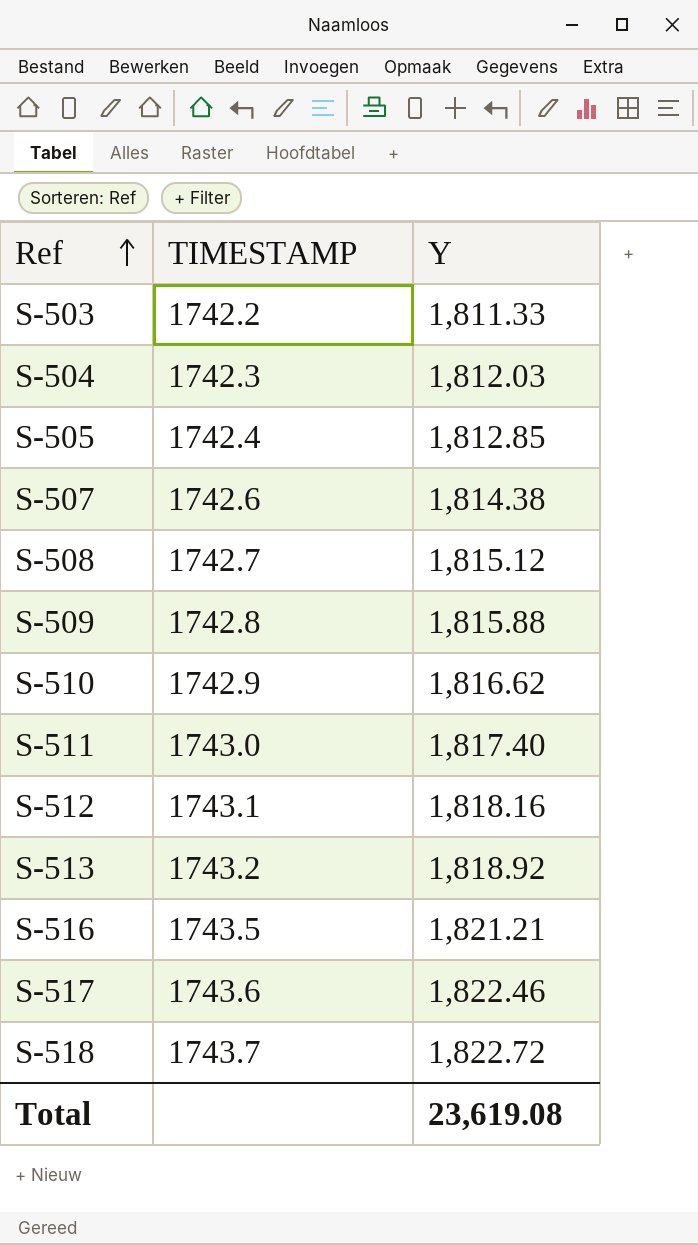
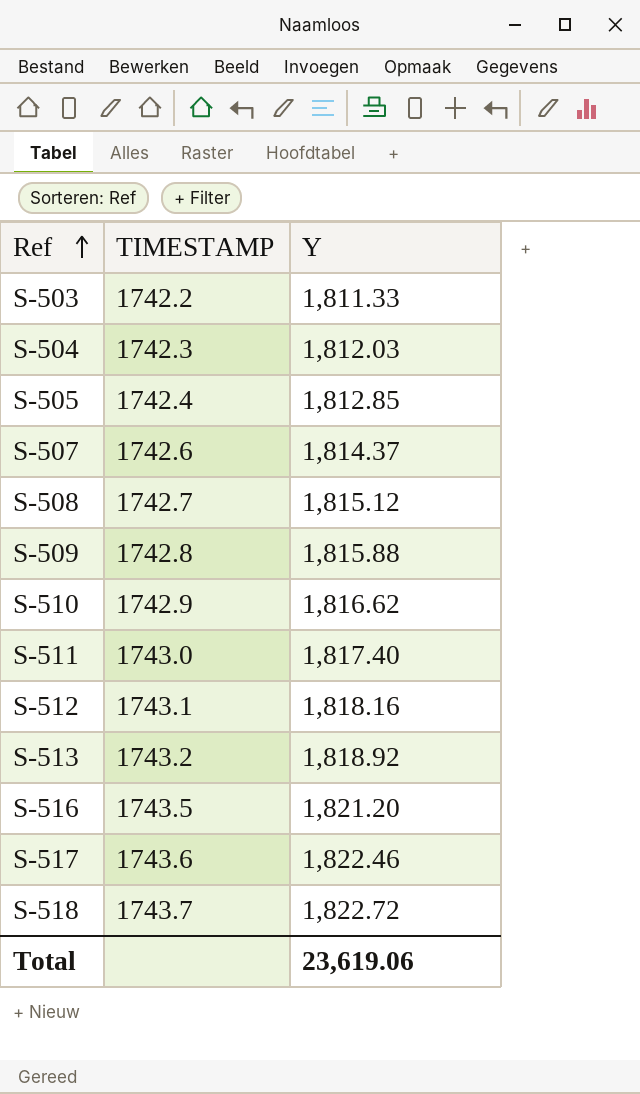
S-507 | Y: 1,814.38 -> 1,814.37
S-516 | Y: 1,821.21 -> 1,821.20
Total | Y: 23,619.08 -> 23,619.06

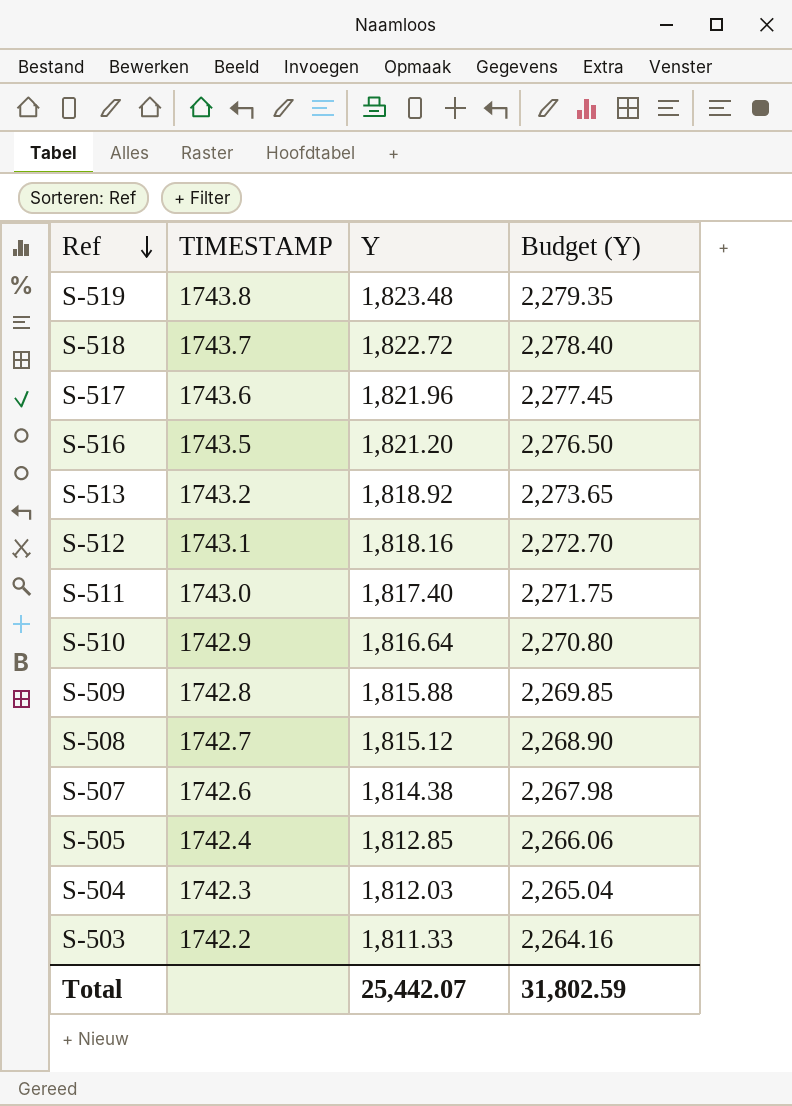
row order: Ref ascending -> Ref descending
column Budget (Y) | formula: none -> [Y] * 1.25
row S-519: none -> 1743.8 | 1,823.48 | 2,279.35
S-517 | Y: 1,822.46 -> 1,821.96
S-510 | Y: 1,816.62 -> 1,816.64
S-507 | Y: 1,814.37 -> 1,814.38
Total | Y: 23,619.06 -> 25,442.07

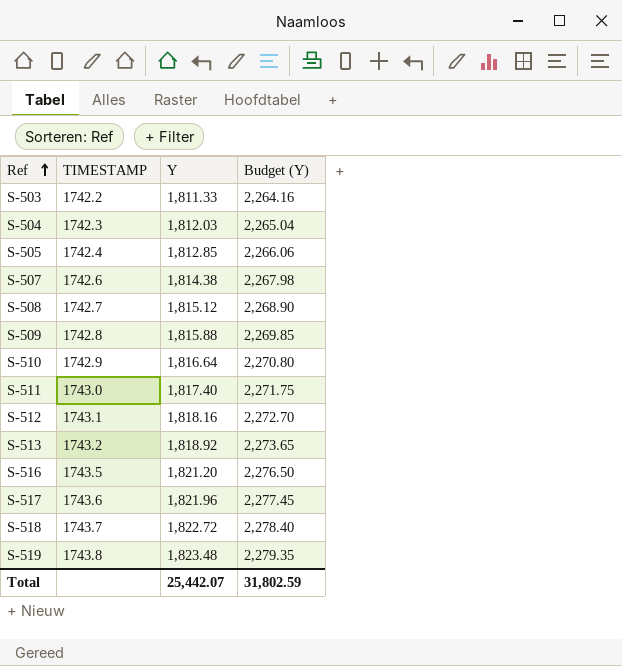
row order: Ref descending -> Ref ascending

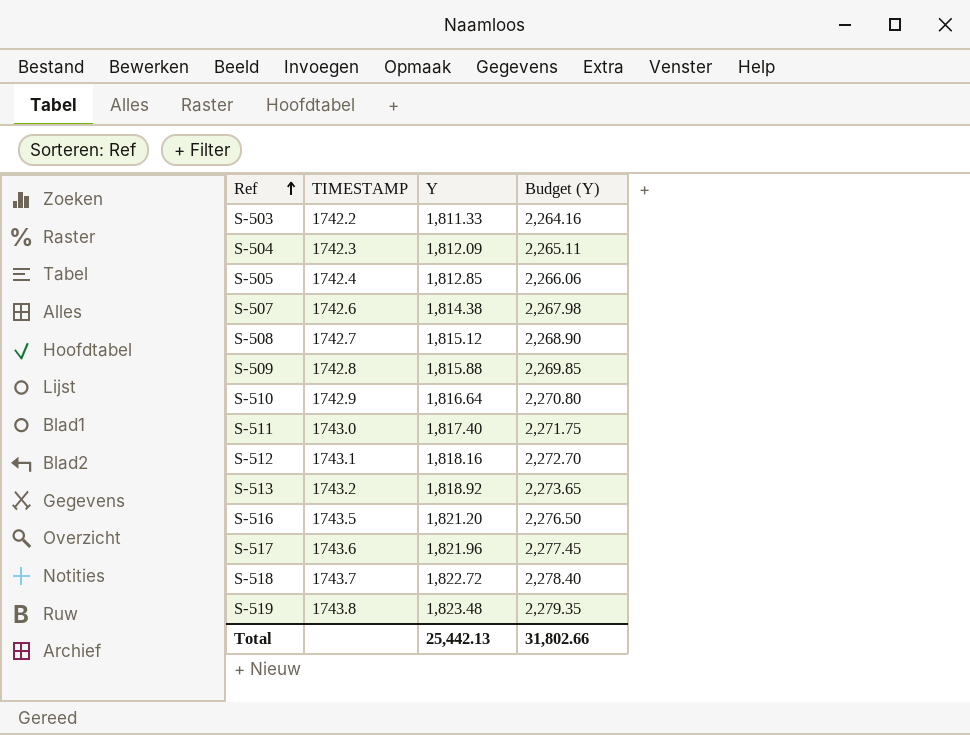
S-504 | Y: 1,812.03 -> 1,812.09
S-504 | Budget (Y): 2,265.04 -> 2,265.11
Total | Y: 25,442.07 -> 25,442.13
Total | Budget (Y): 31,802.59 -> 31,802.66

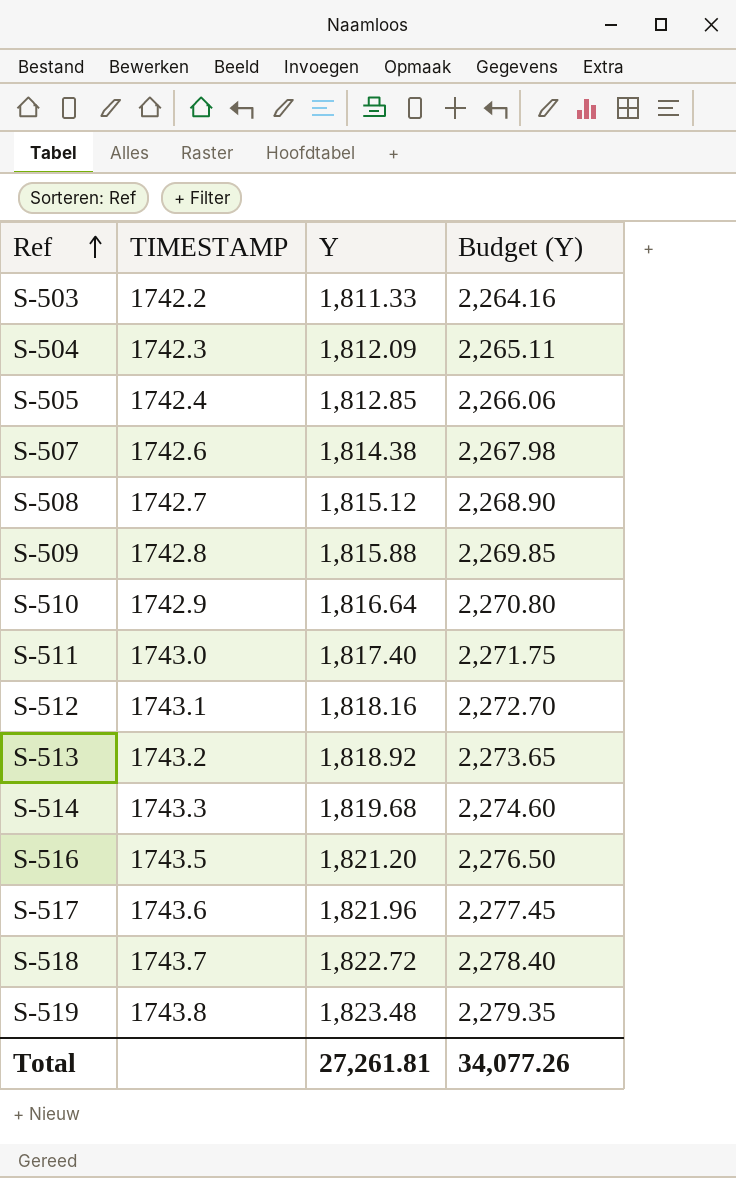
row S-514: none -> 1743.3 | 1,819.68 | 2,274.60
Total | Y: 25,442.13 -> 27,261.81
Total | Budget (Y): 31,802.66 -> 34,077.26

